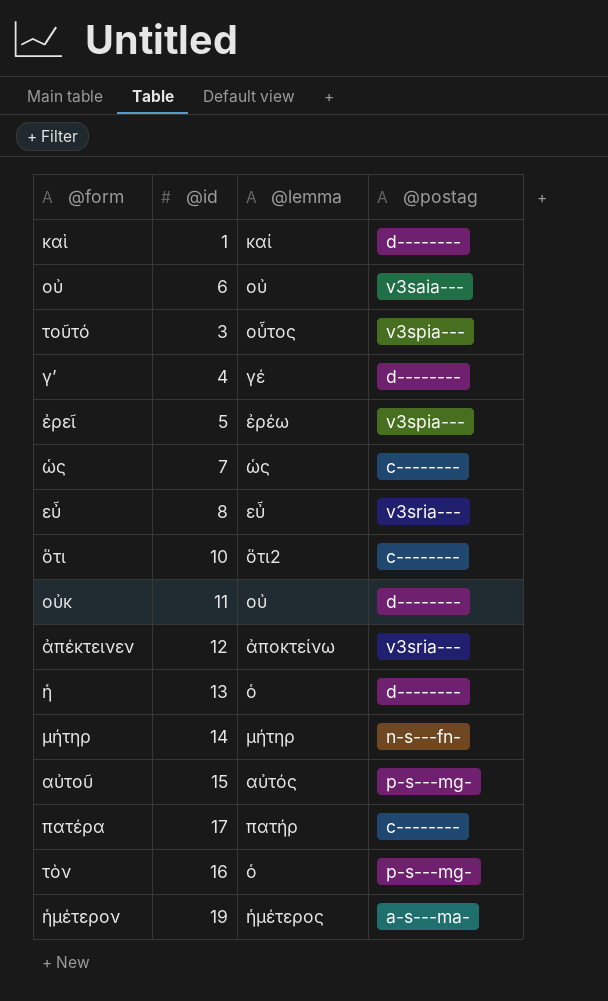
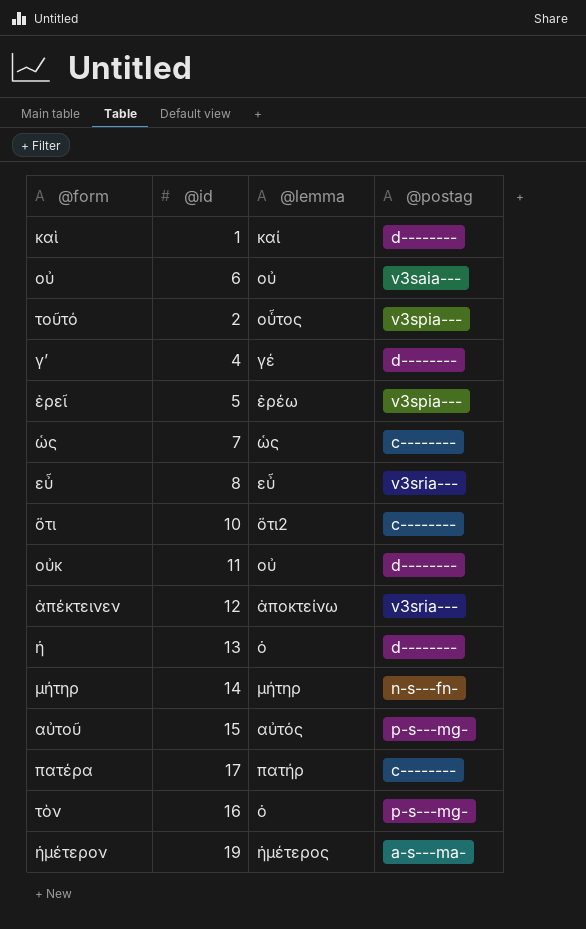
τοῦτό | @id: 3 -> 2

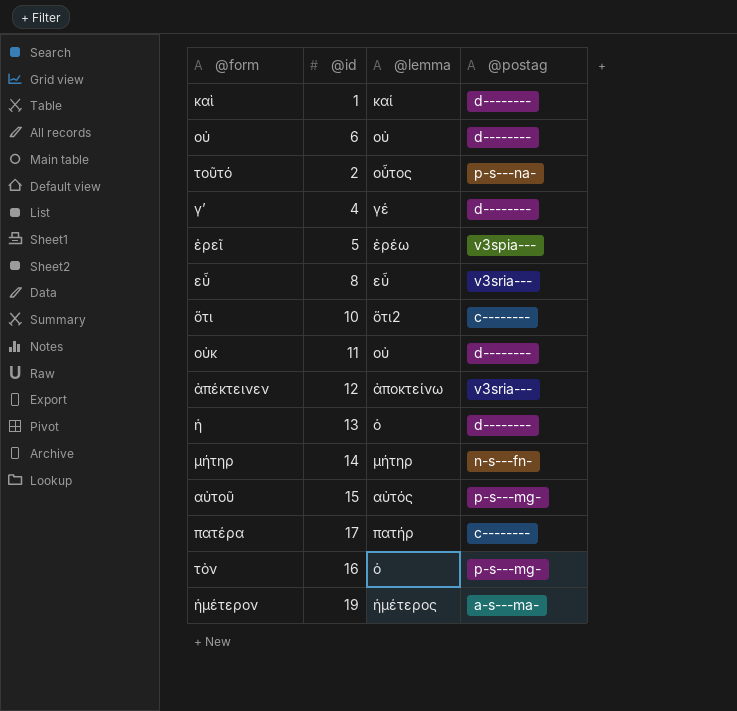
row ὡς: 7 | ὡς | c-------- -> none
οὐ | @postag: v3saia--- -> d--------
τοῦτό | @postag: v3spia--- -> p-s---na-

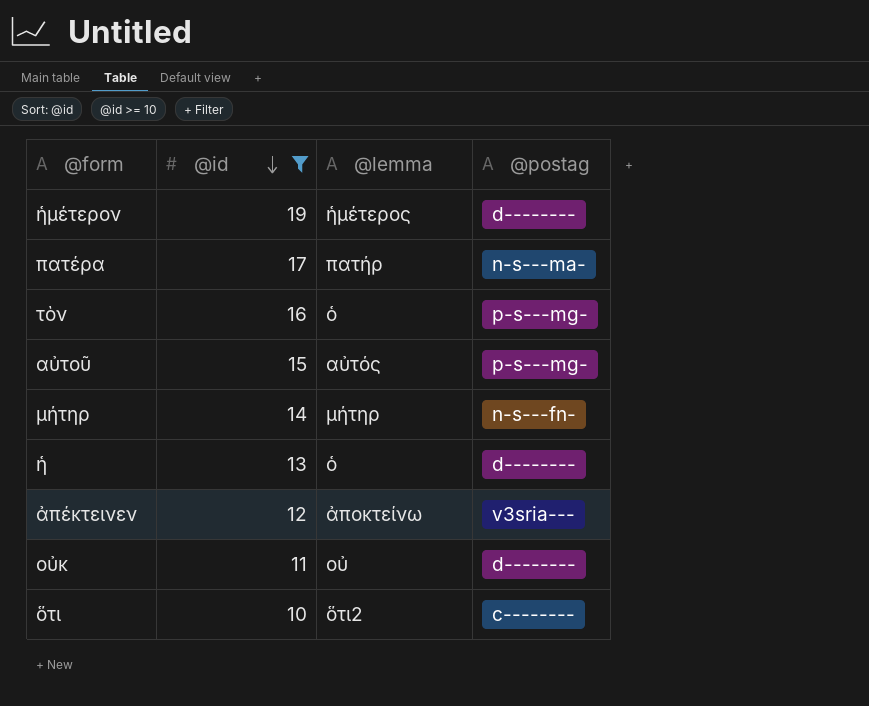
filter: none -> @id >= 10
row order: none -> @id descending
ἡμέτερον | @postag: a-s---ma- -> d--------
πατέρα | @postag: c-------- -> n-s---ma-

